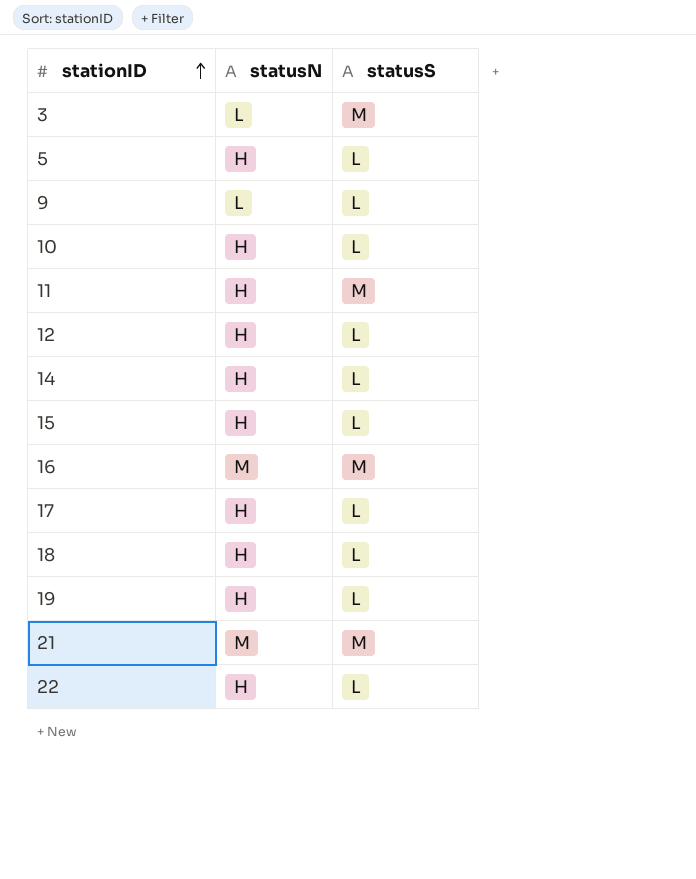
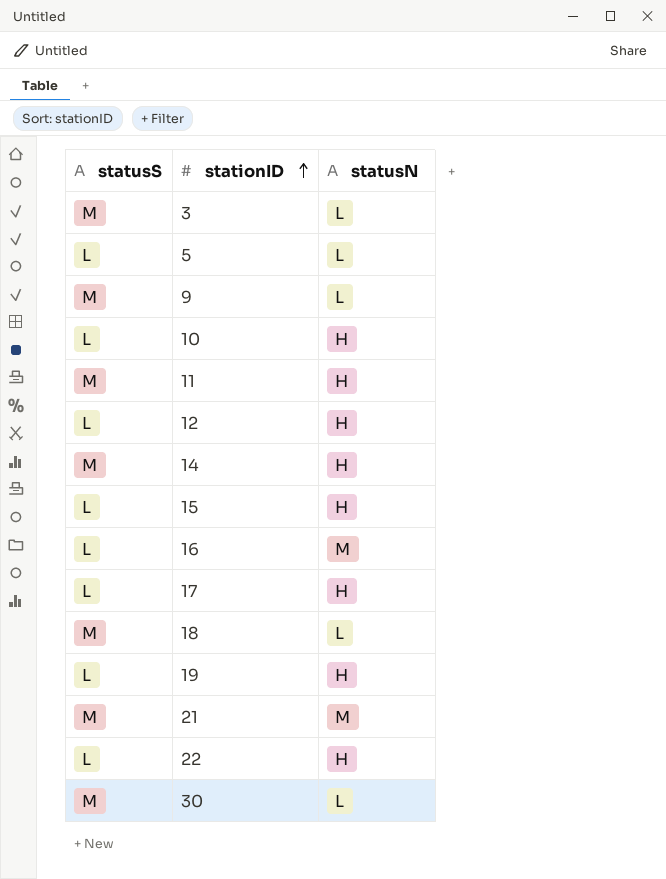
column statusS | position: 3 -> 1
5 | statusN: H -> L
9 | statusS: L -> M
14 | statusS: L -> M
16 | statusS: M -> L
18 | statusS: L -> M
18 | statusN: H -> L
row 30: none -> M | L

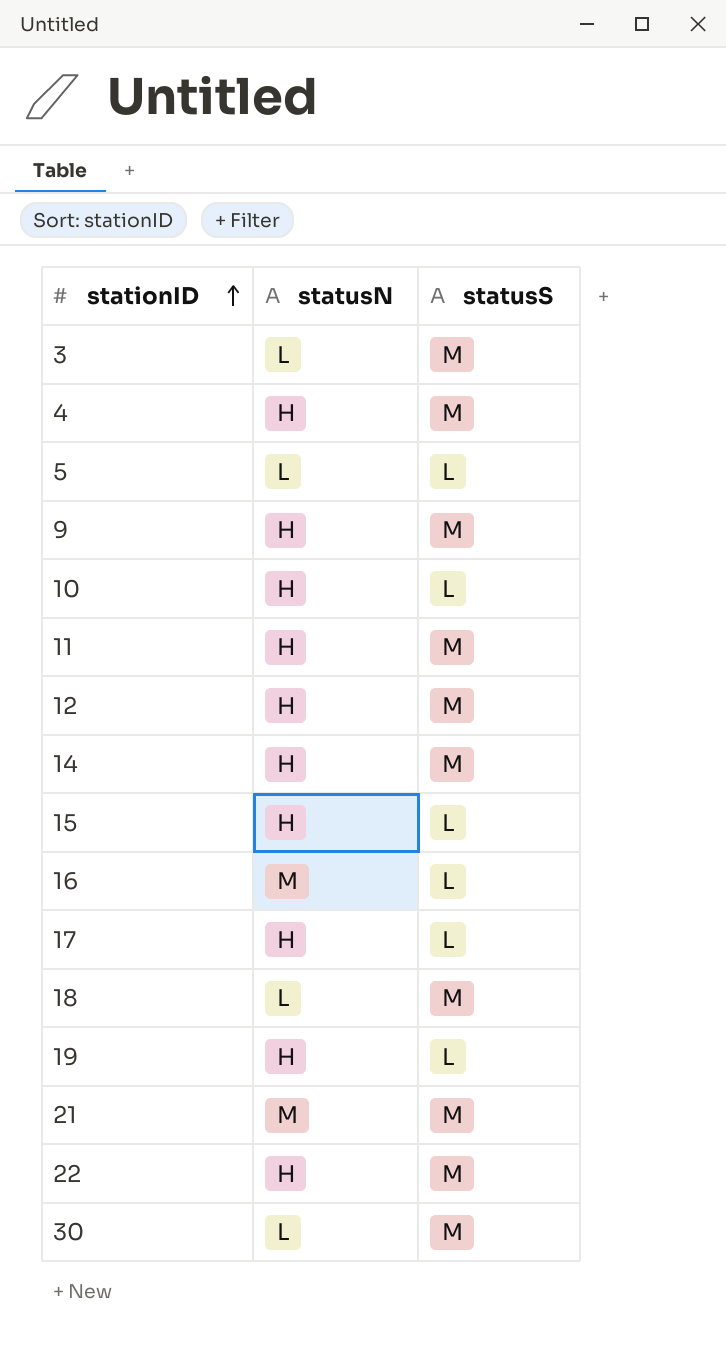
column statusS | position: 1 -> 3
row 4: none -> H | M
9 | statusN: L -> H
12 | statusS: L -> M
22 | statusS: L -> M

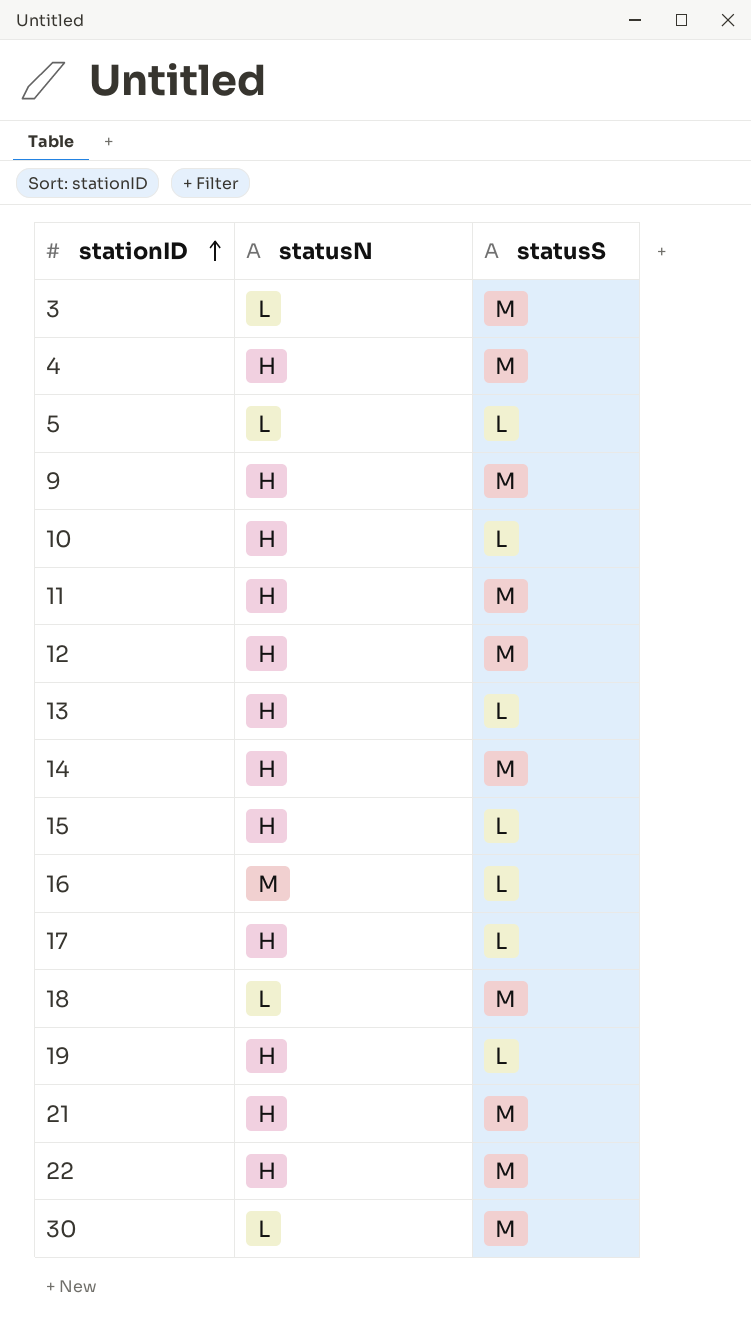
row 13: none -> H | L
21 | statusN: M -> H

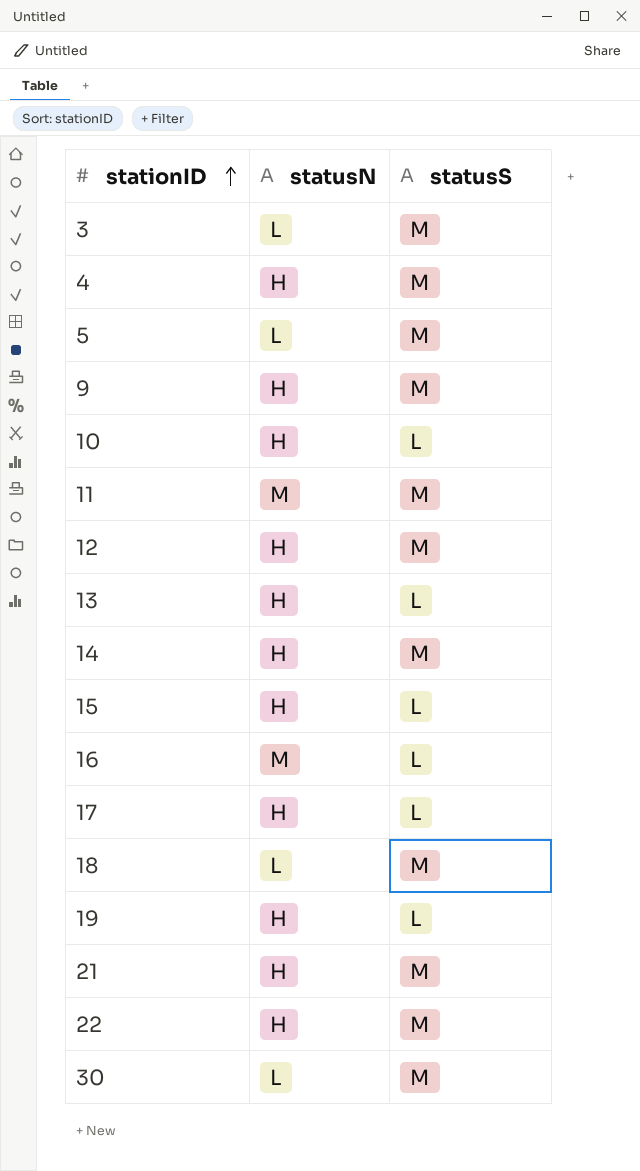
5 | statusS: L -> M
11 | statusN: H -> M

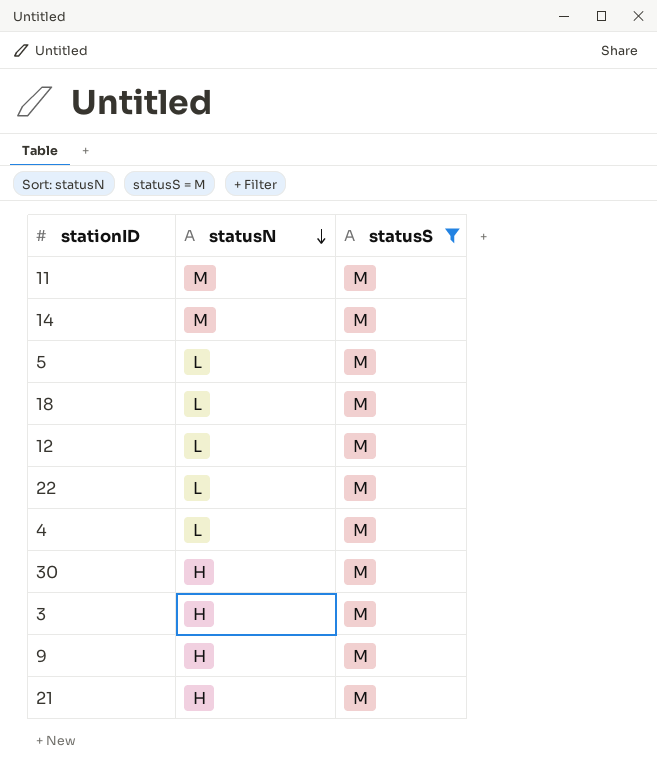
filter: none -> statusS = M
row order: stationID ascending -> statusN descending
14 | statusN: H -> M
12 | statusN: H -> L
22 | statusN: H -> L
4 | statusN: H -> L
30 | statusN: L -> H
3 | statusN: L -> H

